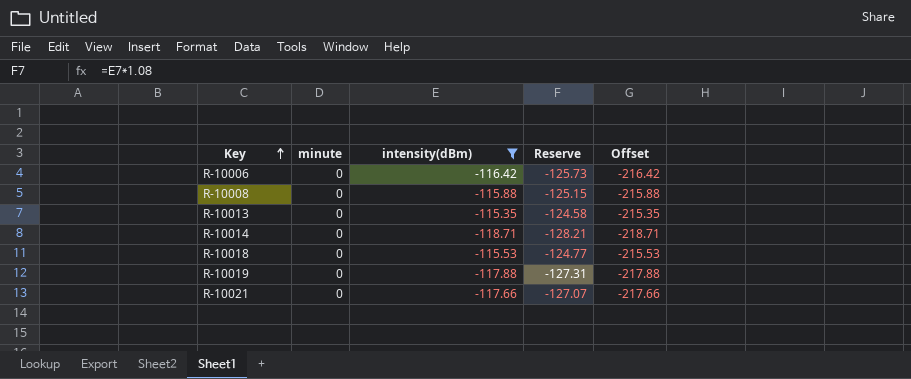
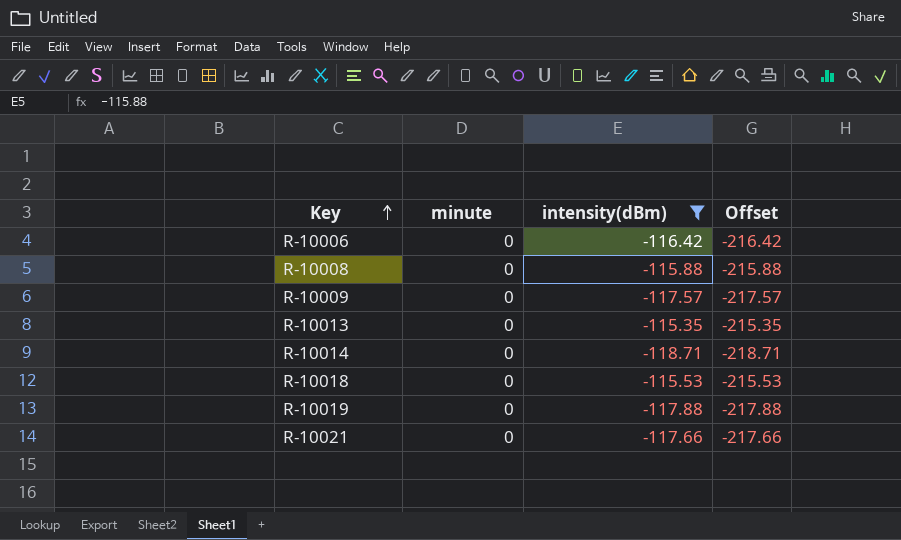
column Reserve | formula: [intensity(dBm)] * 1.08 -> none
row R-10009: none -> 0 | -117.57 | -217.57

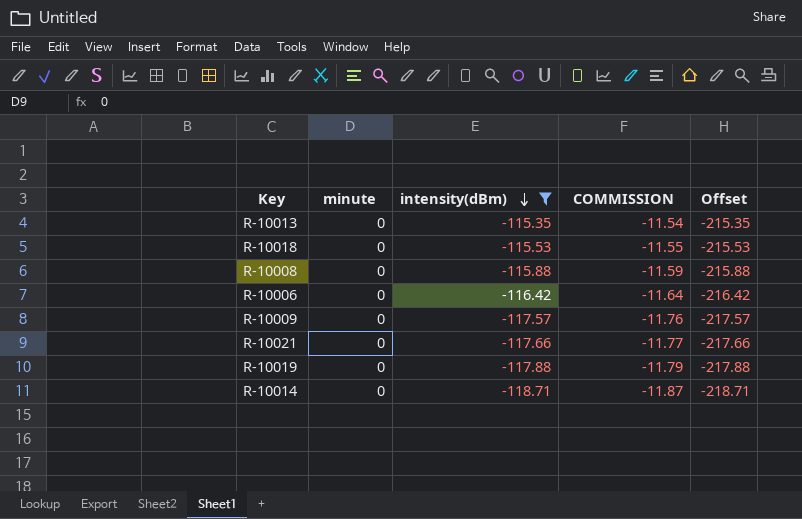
row order: Key ascending -> intensity(dBm) descending
column COMMISSION | formula: none -> [intensity(dBm)] * 0.1

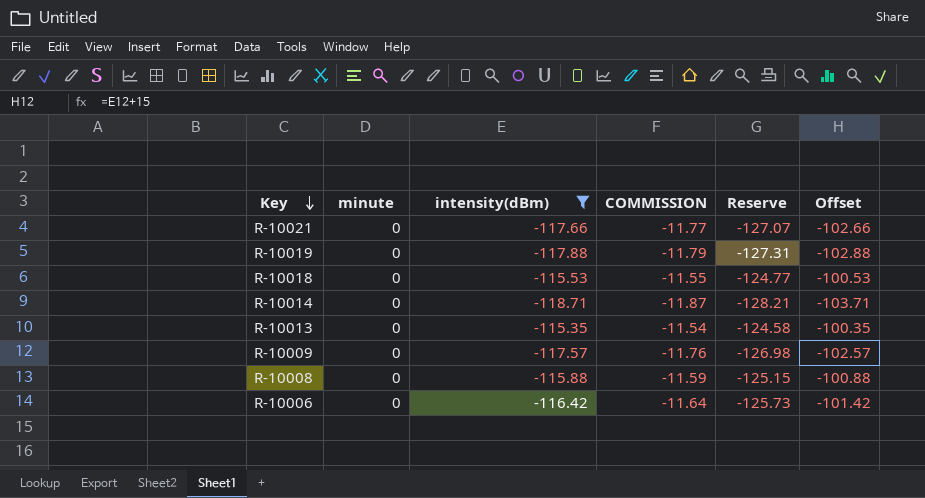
row order: intensity(dBm) descending -> Key descending
column Reserve | formula: none -> [intensity(dBm)] * 1.08
column Offset | formula: [intensity(dBm)] - 100 -> [intensity(dBm)] + 15

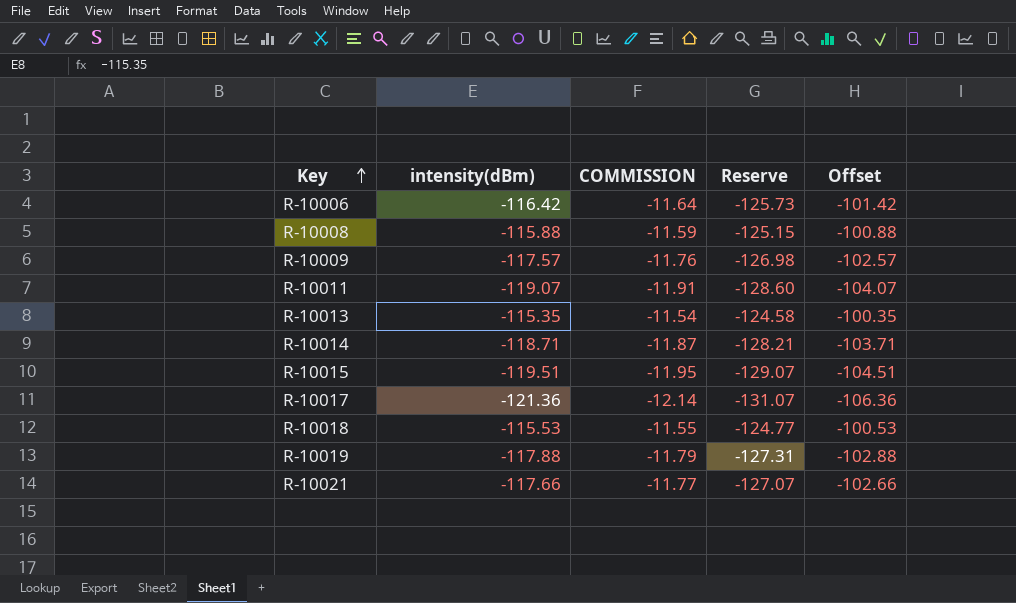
filter: intensity(dBm) >= -118.71 -> none
row order: Key descending -> Key ascending
column minute | position: 2 -> none

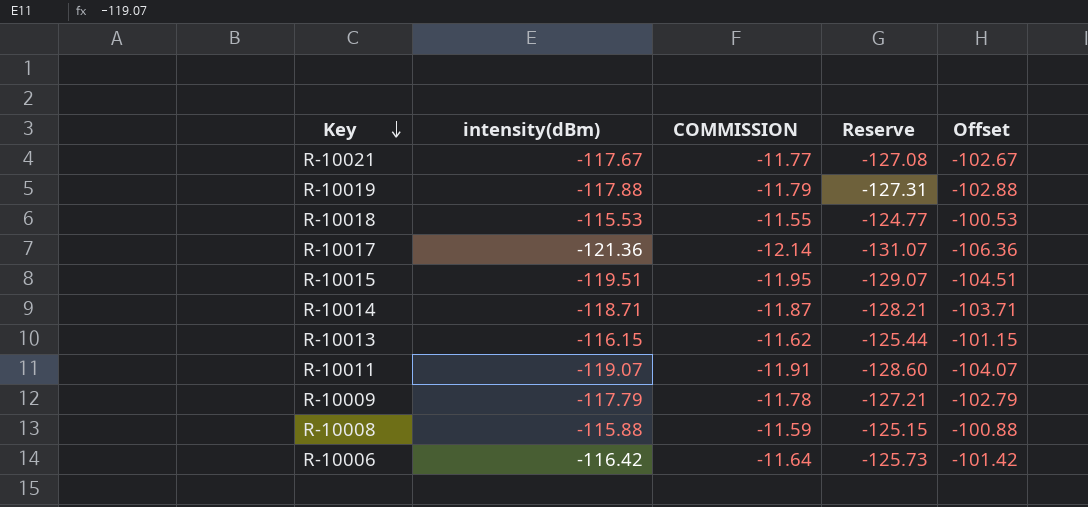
row order: Key ascending -> Key descending
R-10021 | intensity(dBm): -117.66 -> -117.67
R-10021 | Reserve: -127.07 -> -127.08
R-10021 | Offset: -102.66 -> -102.67
R-10013 | intensity(dBm): -115.35 -> -116.15
R-10013 | COMMISSION: -11.54 -> -11.62
R-10013 | Reserve: -124.58 -> -125.44
R-10013 | Offset: -100.35 -> -101.15
R-10009 | intensity(dBm): -117.57 -> -117.79
R-10009 | COMMISSION: -11.76 -> -11.78
R-10009 | Reserve: -126.98 -> -127.21
R-10009 | Offset: -102.57 -> -102.79

